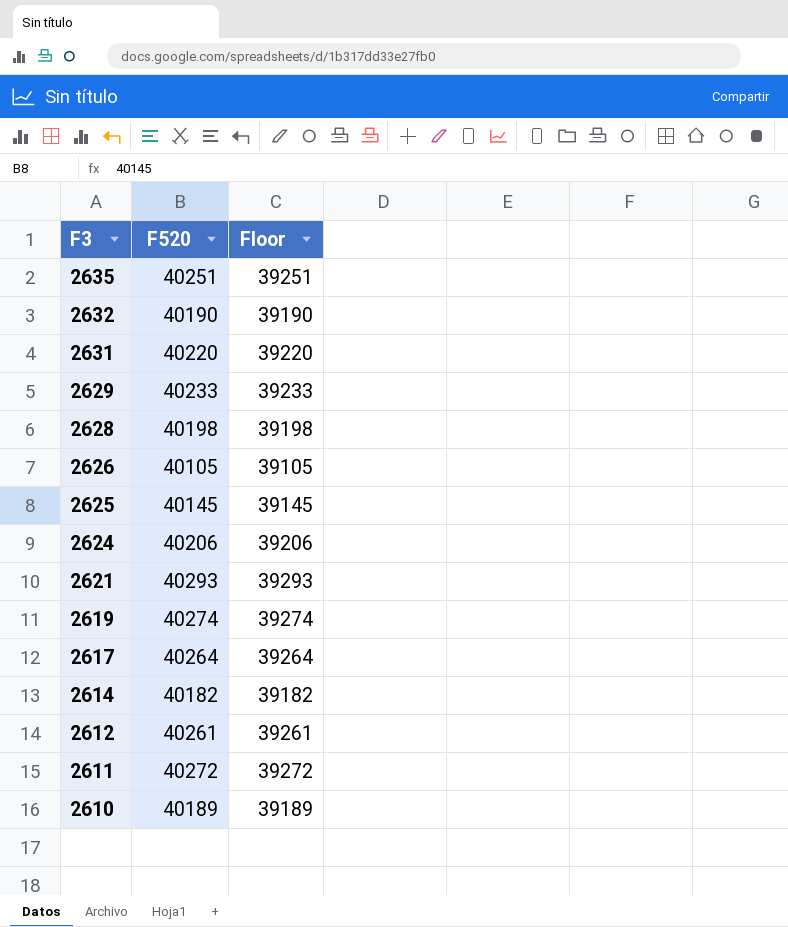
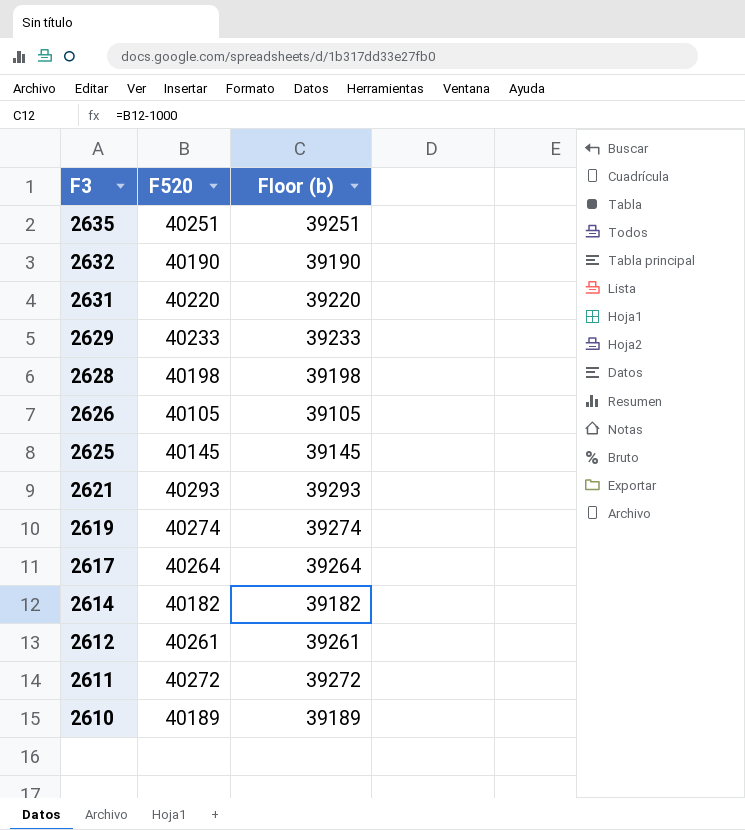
column name: Floor -> Floor (b)
row 2624: 40206 | 39206 -> none

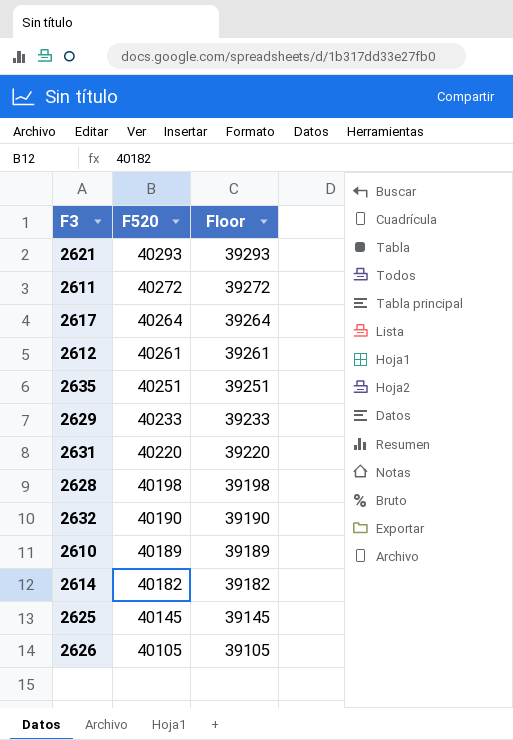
row order: F3 descending -> F520 descending
column name: Floor (b) -> Floor
row 2619: 40274 | 39274 -> none

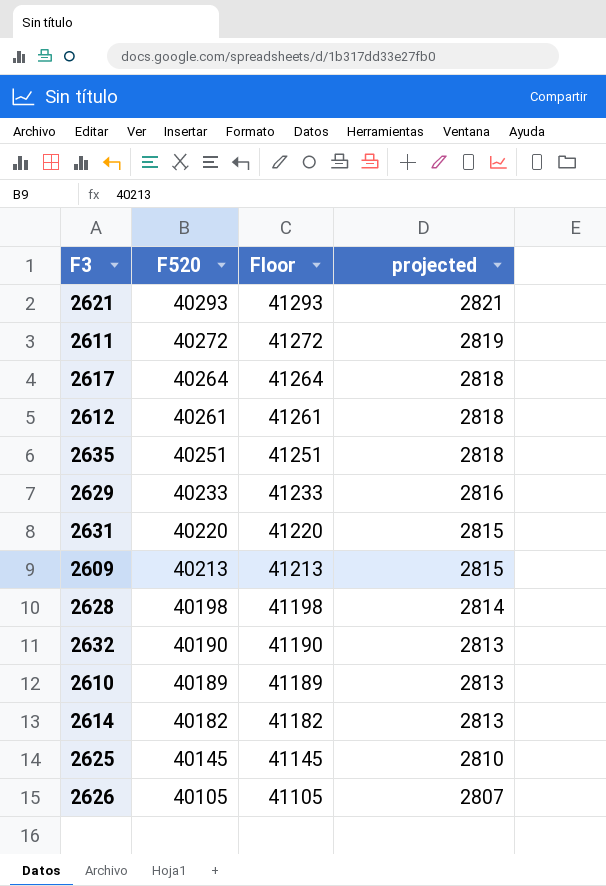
column Floor | formula: [F520] - 1000 -> [F520] + 1000
column projected | formula: none -> [F520] * 0.07
row 2609: none -> 40213 | 41213 | 2815

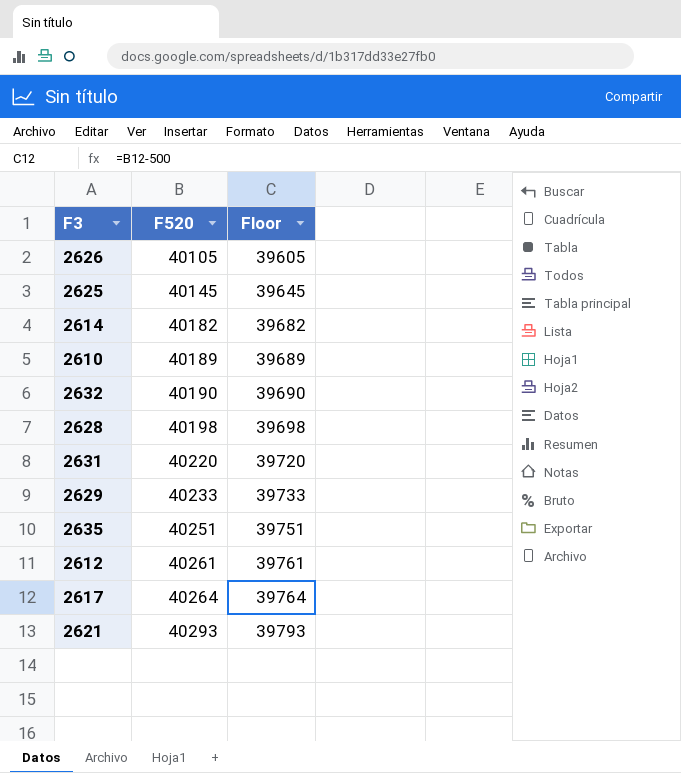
row order: F520 descending -> F520 ascending
column projected | formula: [F520] * 0.07 -> none
column Floor | formula: [F520] + 1000 -> [F520] - 500
row 2611: 40272 | 41272 | 2819 -> none
row 2609: 40213 | 41213 | 2815 -> none

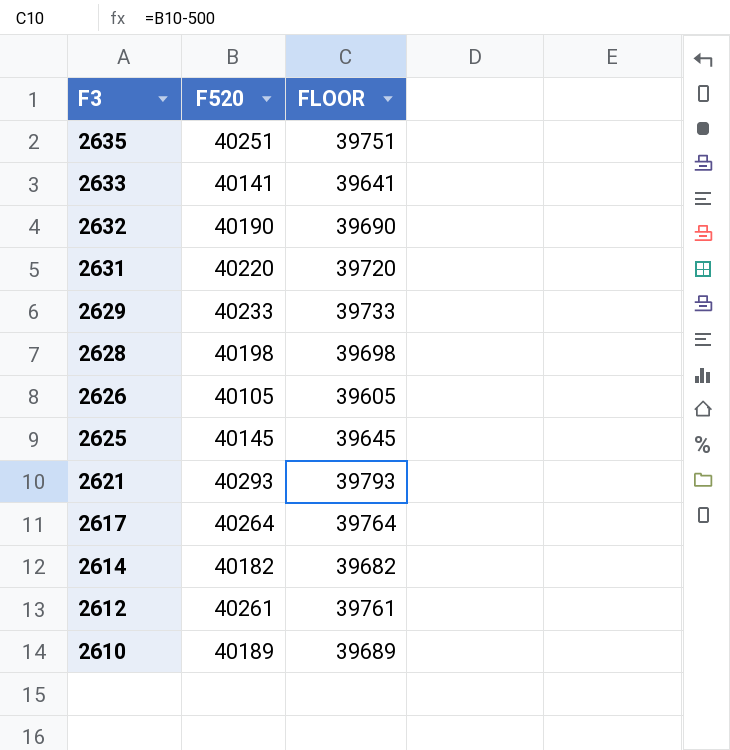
row order: F520 ascending -> F3 descending
column name: Floor -> FLOOR
row 2633: none -> 40141 | 39641

